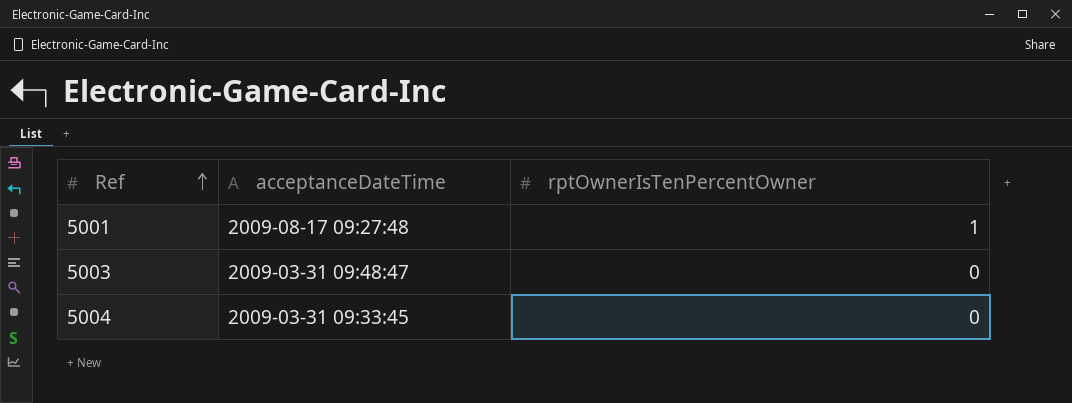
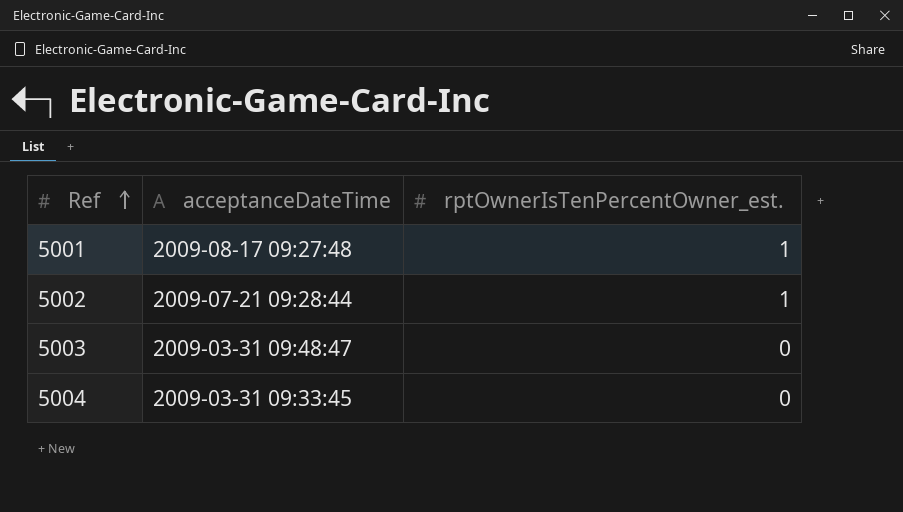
column name: rptOwnerIsTenPercentOwner -> rptOwnerIsTenPercentOwner_est.
row 5002: none -> 2009-07-21 09:28:44 | 1

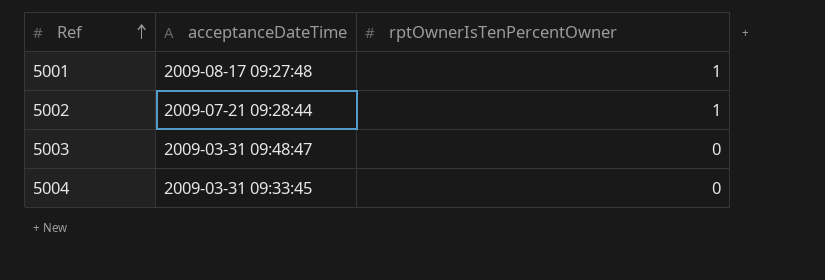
column name: rptOwnerIsTenPercentOwner_est. -> rptOwnerIsTenPercentOwner

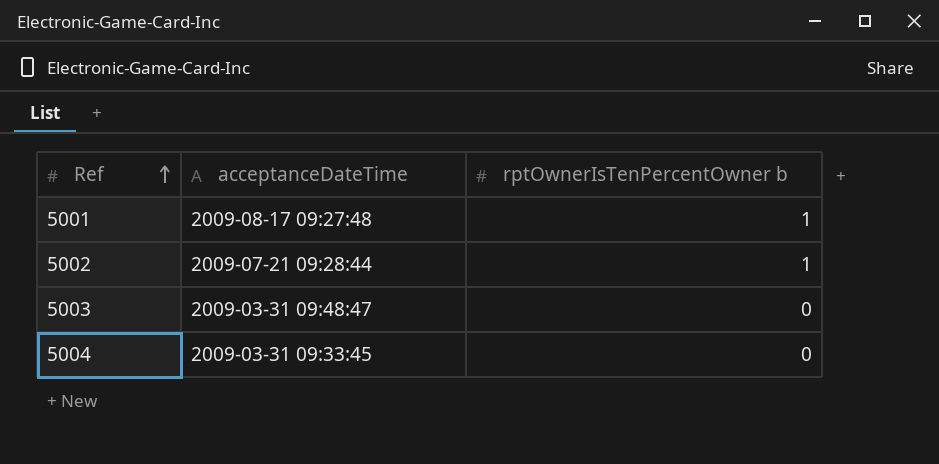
column name: rptOwnerIsTenPercentOwner -> rptOwnerIsTenPercentOwner b

